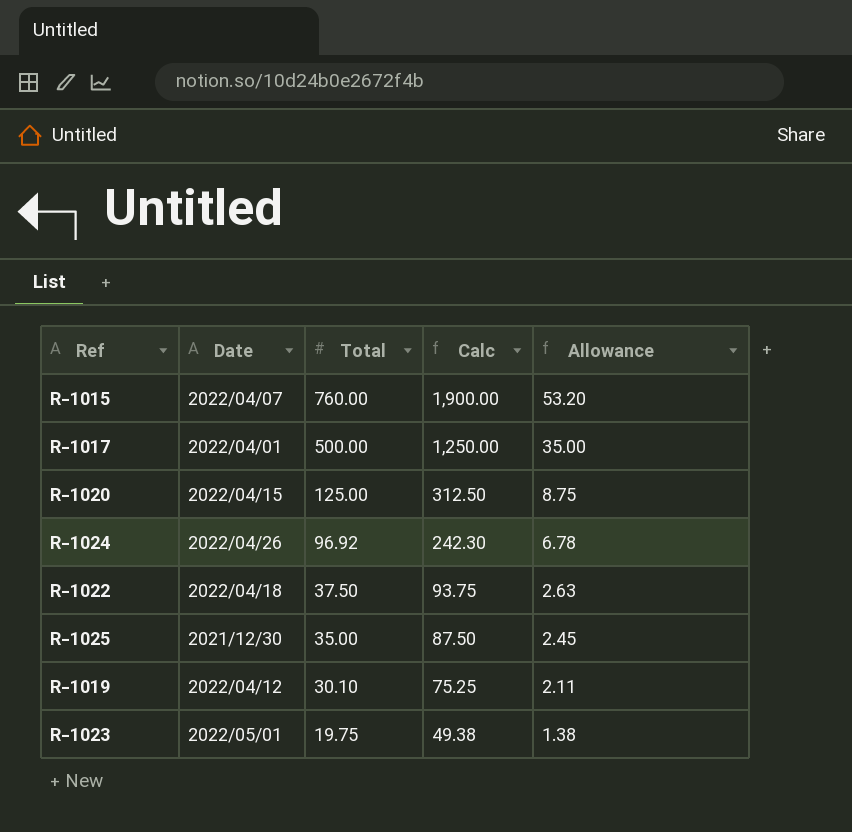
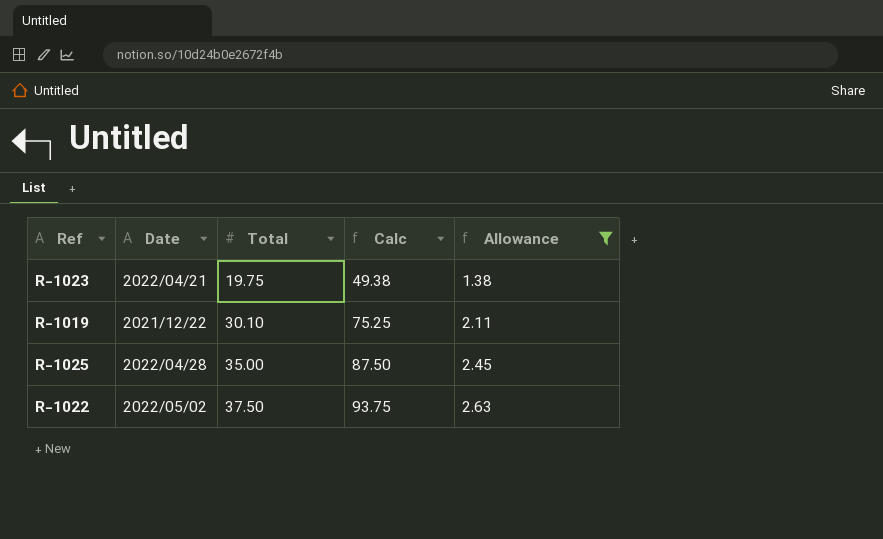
filter: none -> Allowance <= 2.63
row order: Total descending -> Total ascending
R-1023 | Date: 2022/05/01 -> 2022/04/21
R-1019 | Date: 2022/04/12 -> 2021/12/22
R-1025 | Date: 2021/12/30 -> 2022/04/28
R-1022 | Date: 2022/04/18 -> 2022/05/02

